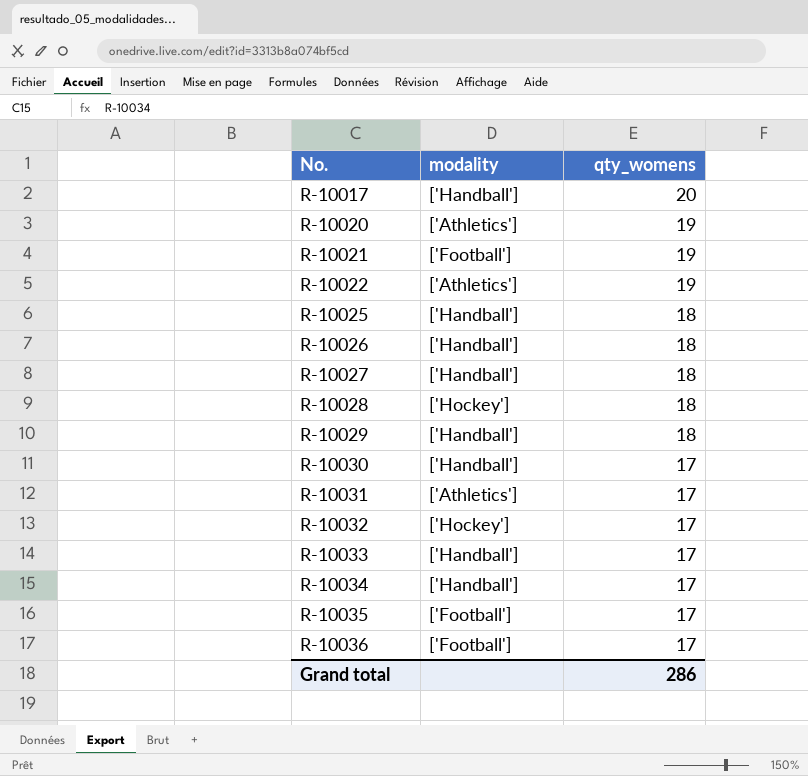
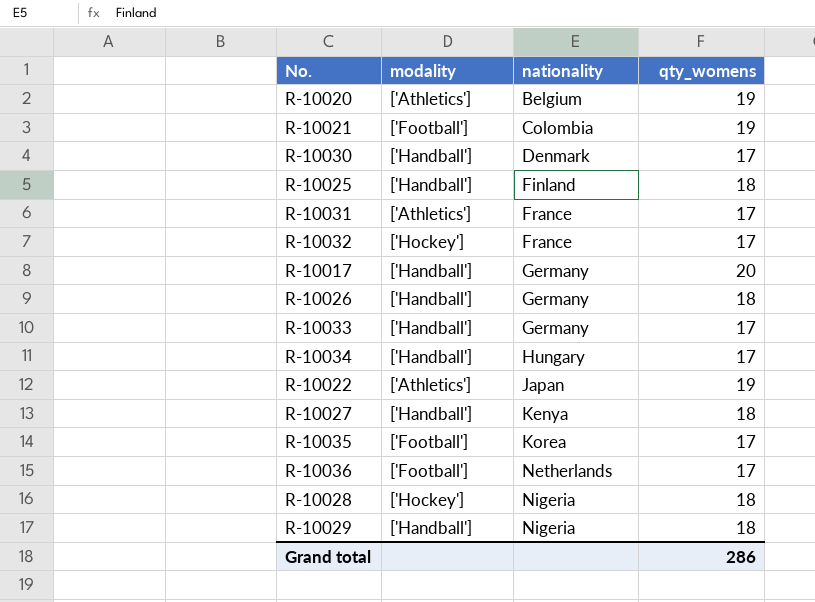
row order: No. ascending -> nationality ascending
column nationality | position: none -> 3

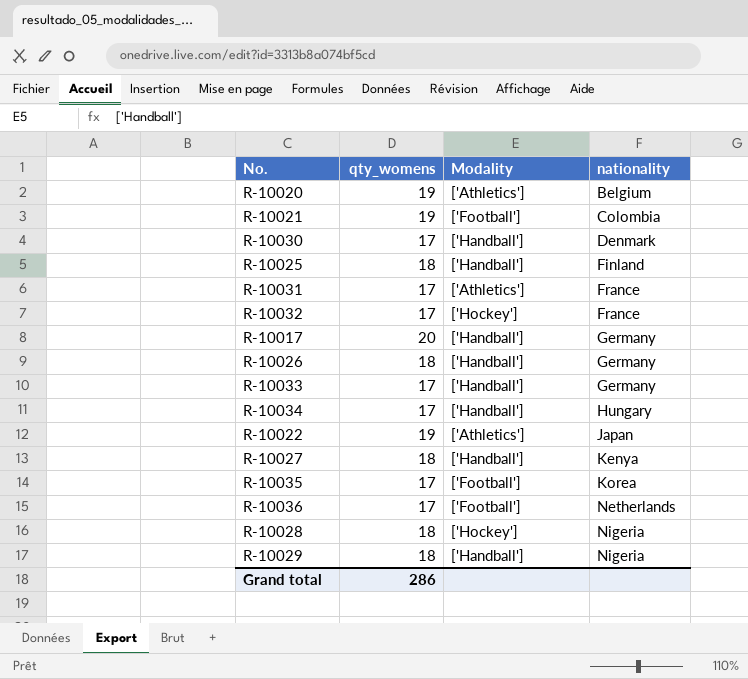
column qty_womens | position: 4 -> 2
column name: modality -> Modality

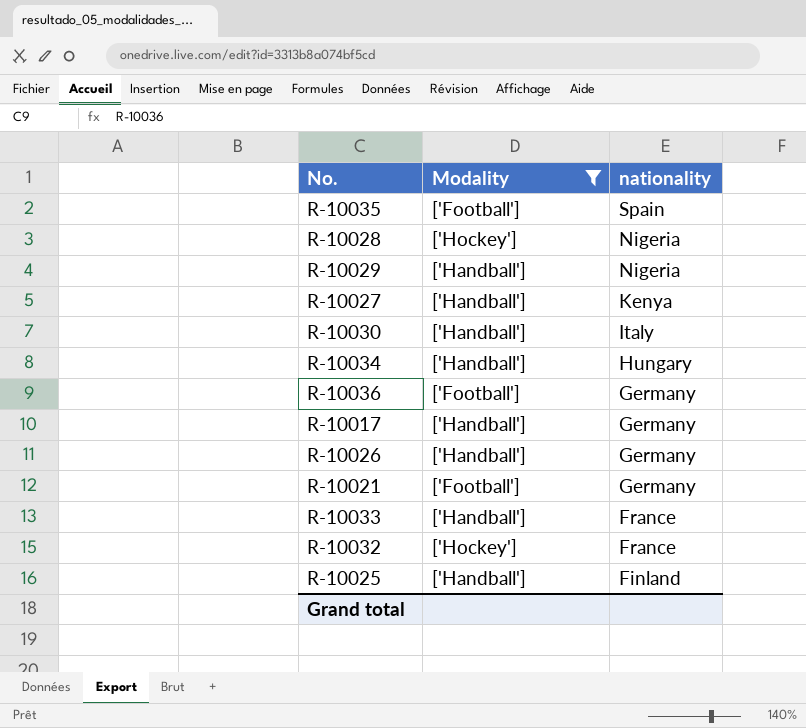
filter: none -> Modality != ['Athletics']
row order: nationality ascending -> nationality descending
column qty_womens | position: 2 -> none
R-10035 | nationality: Korea -> Spain
R-10030 | nationality: Denmark -> Italy
R-10036 | nationality: Netherlands -> Germany
R-10021 | nationality: Colombia -> Germany
R-10033 | nationality: Germany -> France

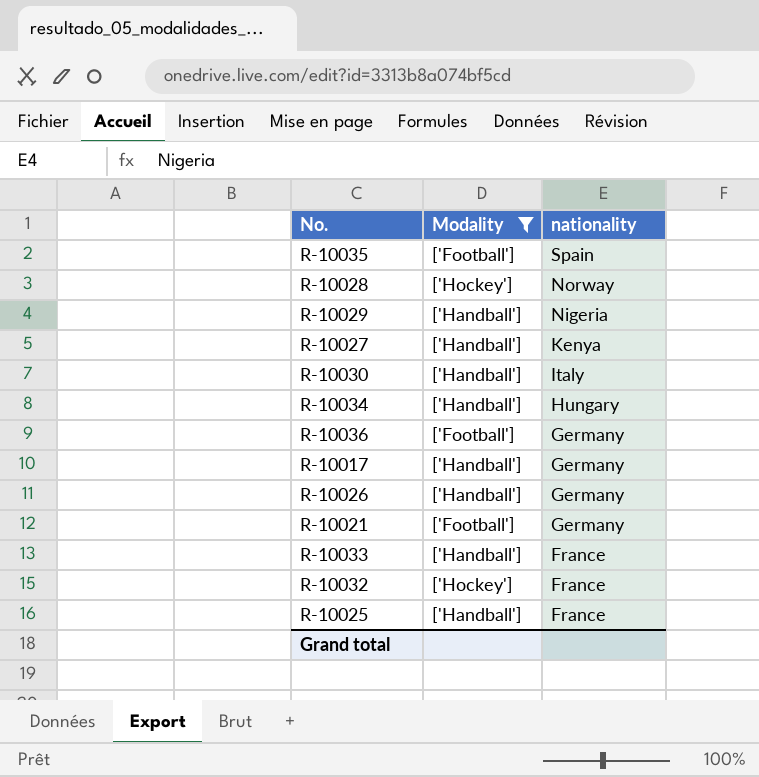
R-10028 | nationality: Nigeria -> Norway
R-10025 | nationality: Finland -> France

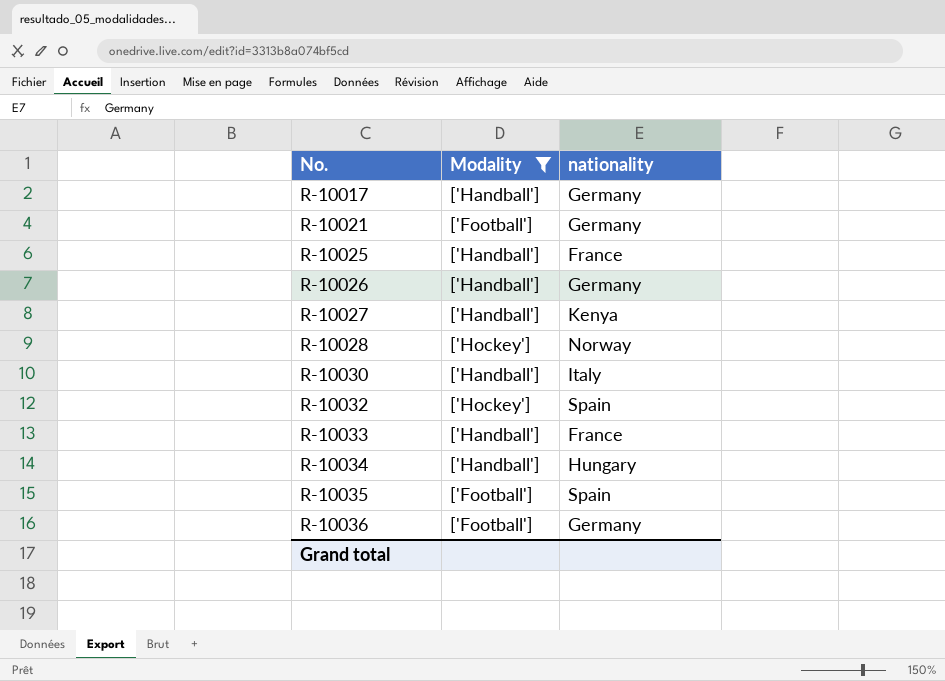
row order: nationality descending -> No. ascending
row R-10029: ['Handball'] | Nigeria -> none
R-10032 | nationality: France -> Spain

